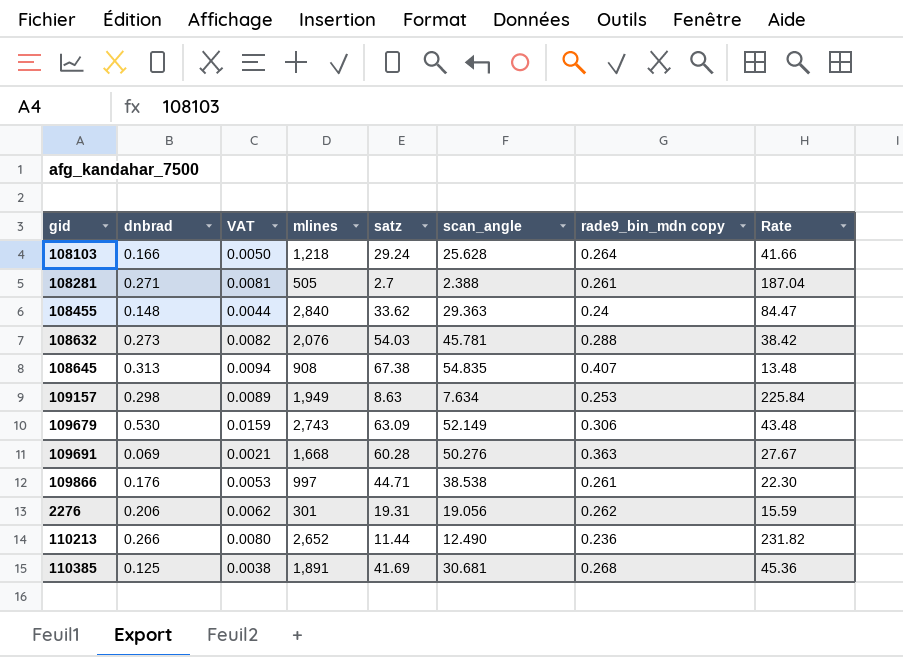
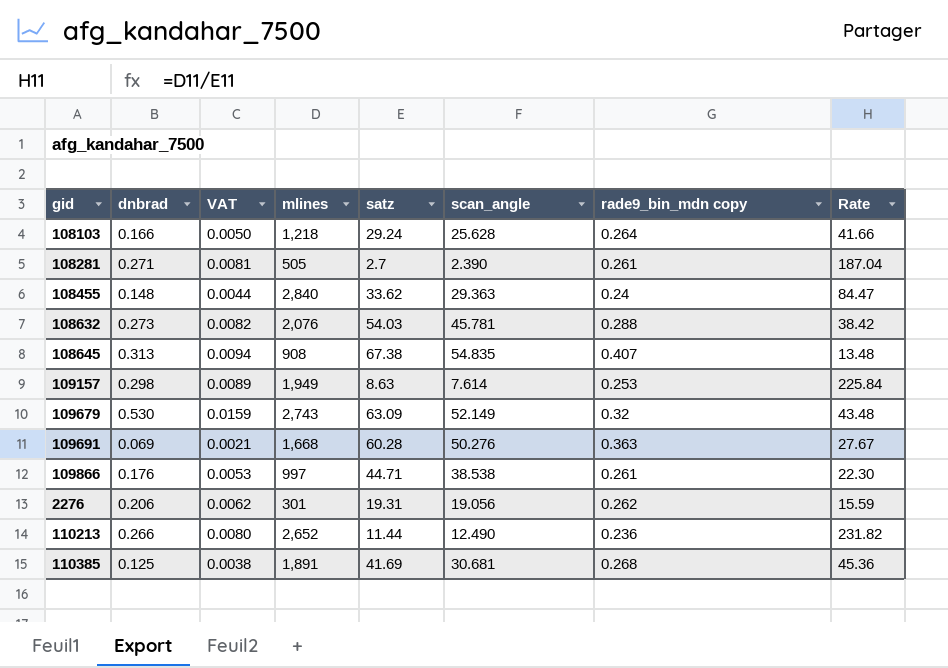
108281 | scan_angle: 2.388 -> 2.390
109157 | scan_angle: 7.634 -> 7.614
109679 | rade9_bin_mdn copy: 0.306 -> 0.32

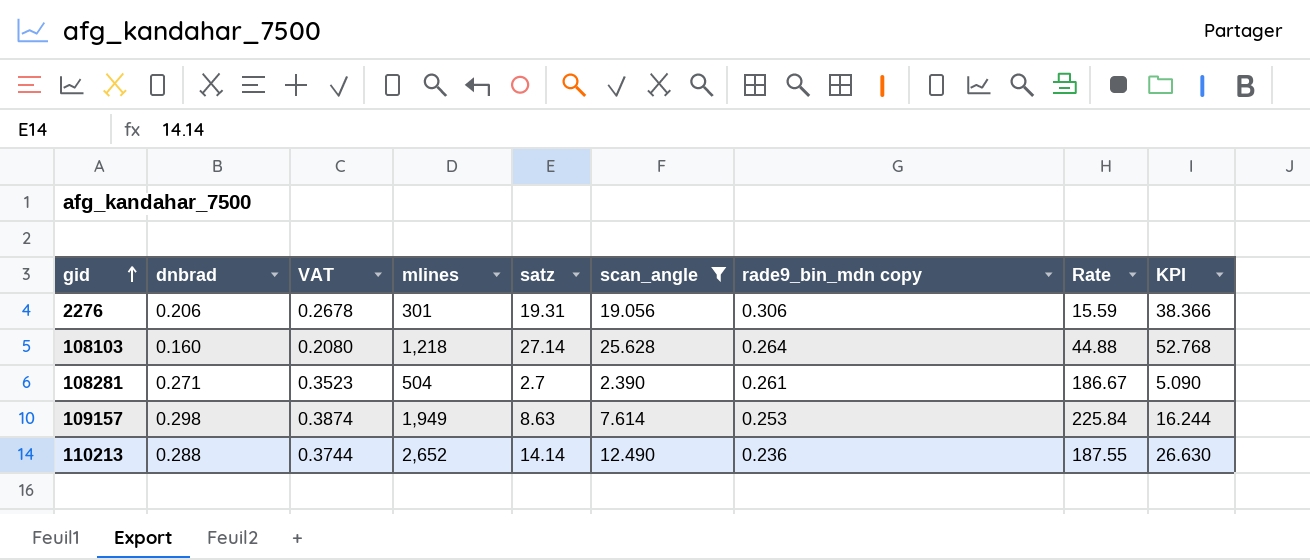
filter: none -> scan_angle <= 25.628
row order: none -> gid ascending
column VAT | formula: [dnbrad] * 0.03 -> [dnbrad] * 1.3
column KPI | formula: none -> [satz] + [scan_angle]
2276 | rade9_bin_mdn copy: 0.262 -> 0.306
108103 | dnbrad: 0.166 -> 0.160
108103 | satz: 29.24 -> 27.14
108103 | Rate: 41.66 -> 44.88
108281 | mlines: 505 -> 504
108281 | Rate: 187.04 -> 186.67
110213 | dnbrad: 0.266 -> 0.288
110213 | satz: 11.44 -> 14.14
110213 | Rate: 231.82 -> 187.55

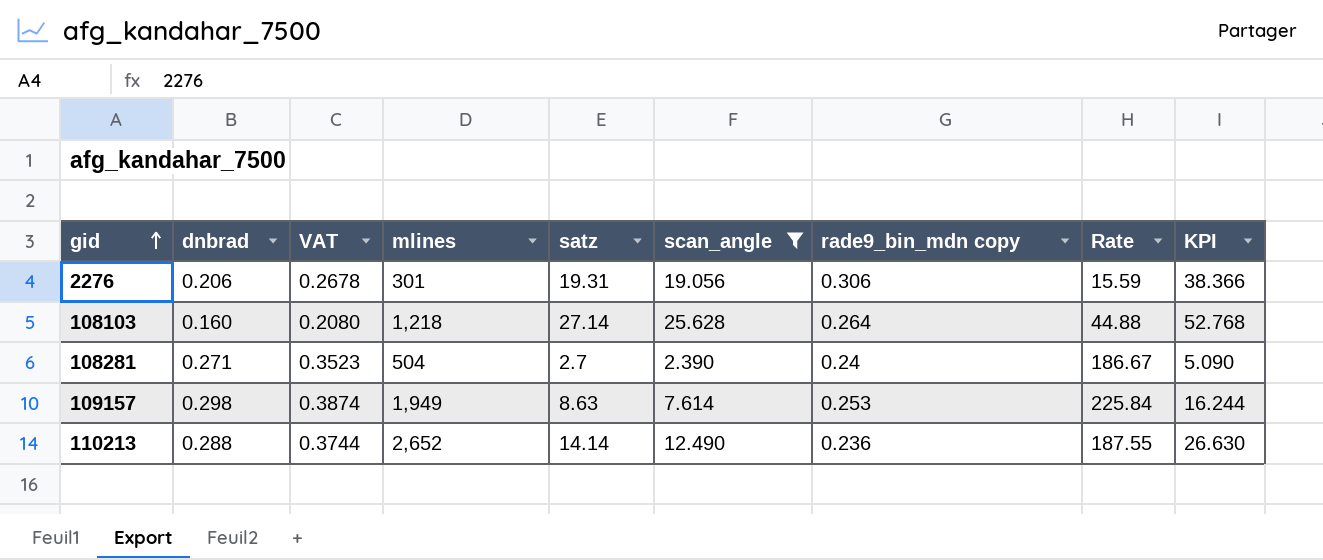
108281 | rade9_bin_mdn copy: 0.261 -> 0.24

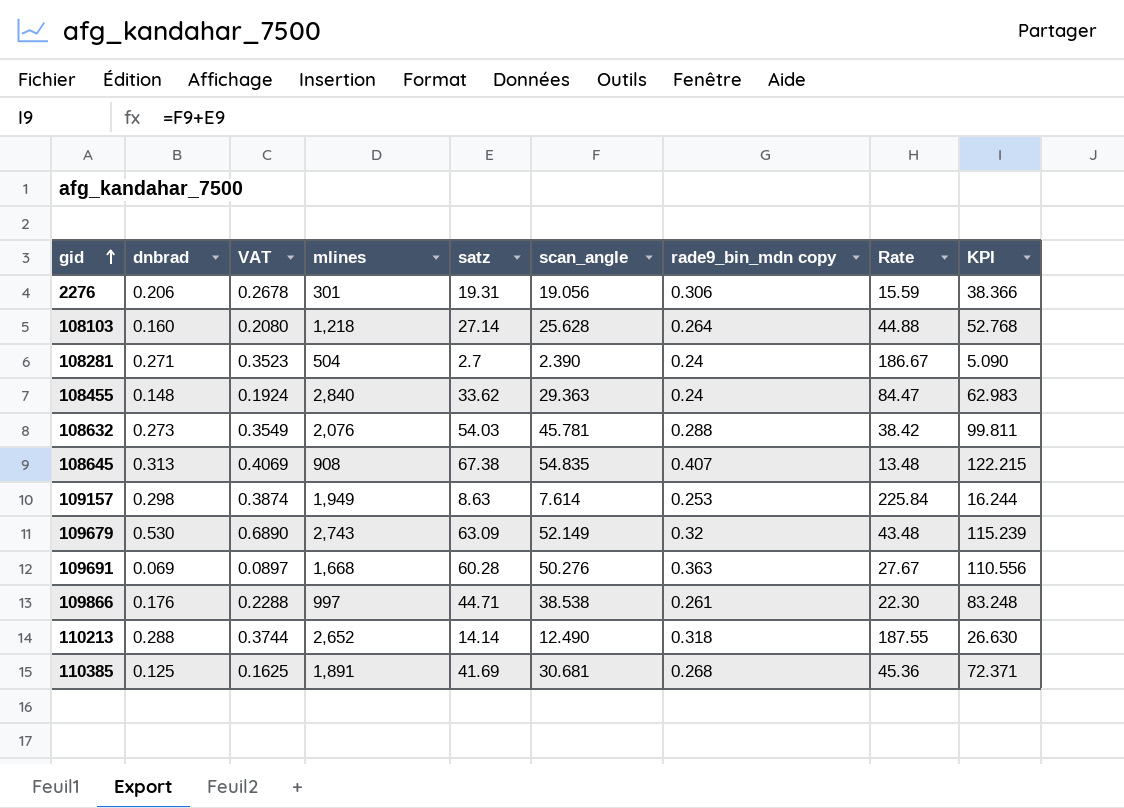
filter: scan_angle <= 25.628 -> none
110213 | rade9_bin_mdn copy: 0.236 -> 0.318

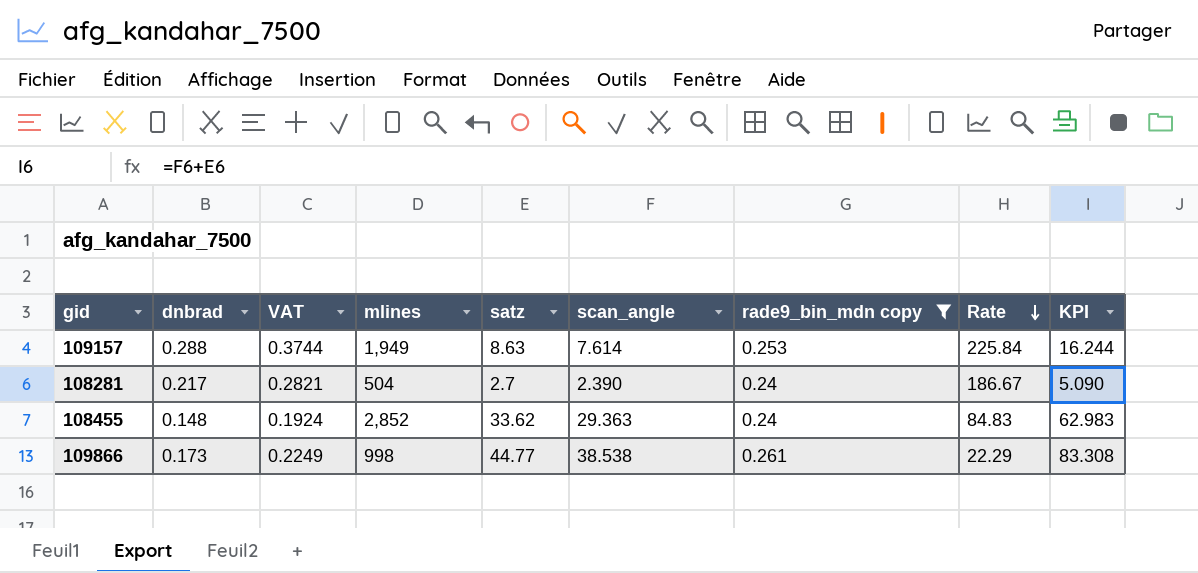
filter: none -> rade9_bin_mdn copy <= 0.261
row order: gid ascending -> Rate descending
109157 | dnbrad: 0.298 -> 0.288
109157 | VAT: 0.3874 -> 0.3744
108281 | dnbrad: 0.271 -> 0.217
108281 | VAT: 0.3523 -> 0.2821
108455 | mlines: 2,840 -> 2,852
108455 | Rate: 84.47 -> 84.83
109866 | dnbrad: 0.176 -> 0.173
109866 | VAT: 0.2288 -> 0.2249
109866 | mlines: 997 -> 998
109866 | satz: 44.71 -> 44.77
109866 | Rate: 22.30 -> 22.29
109866 | KPI: 83.248 -> 83.308

